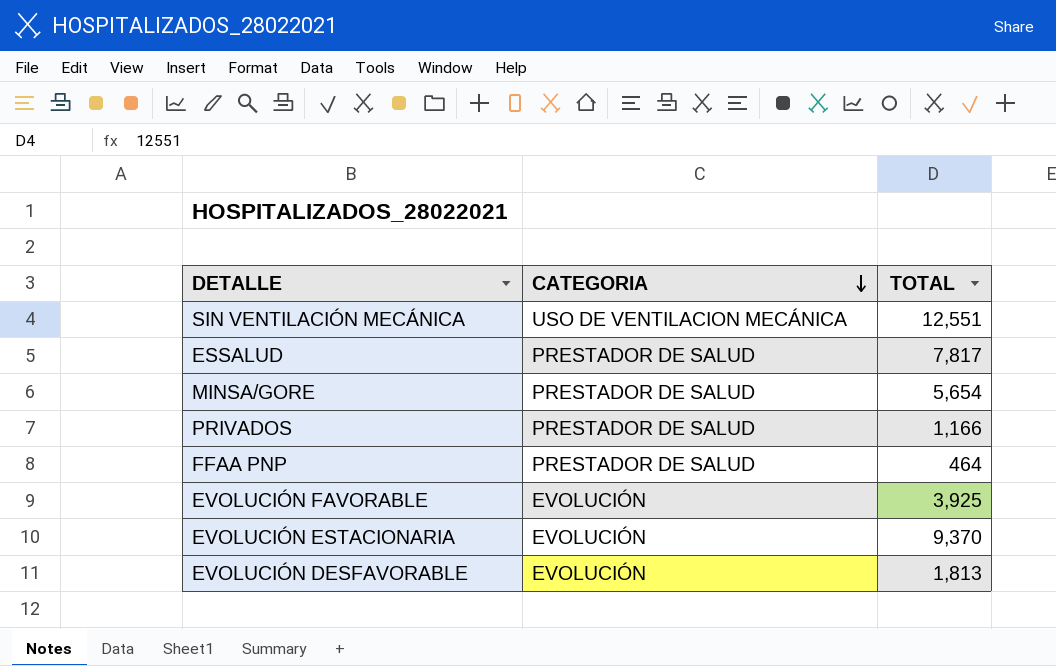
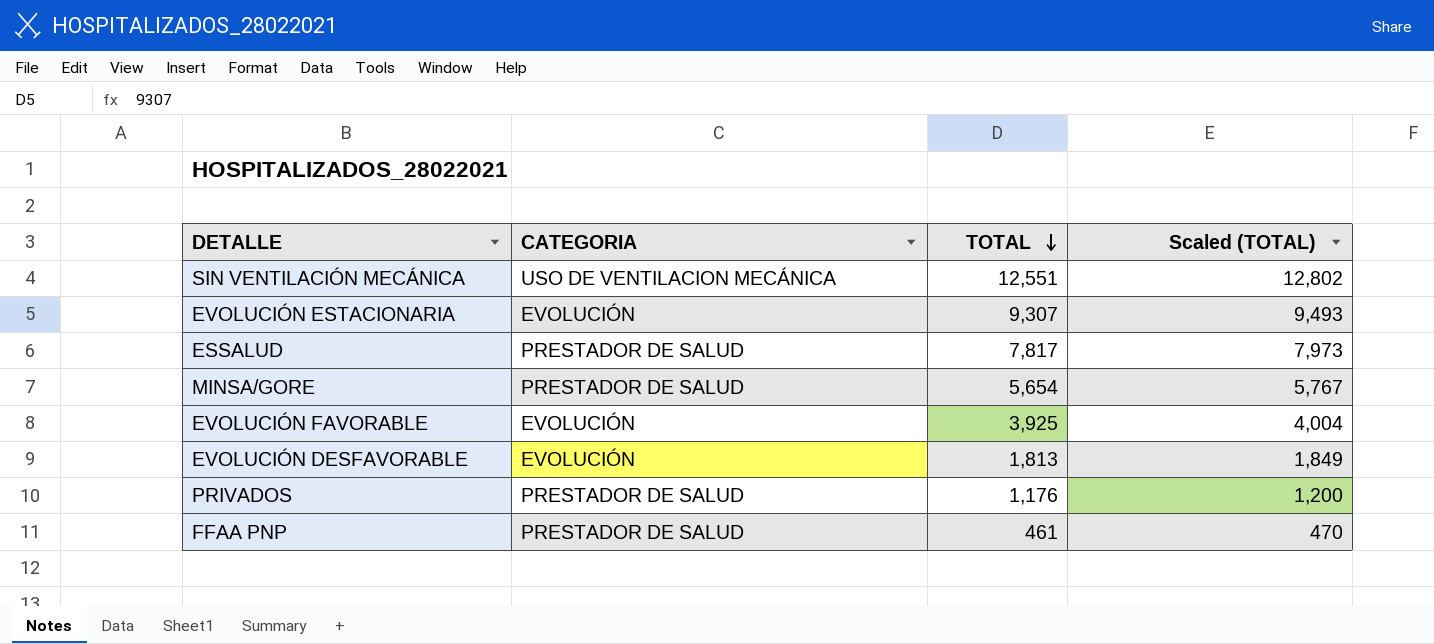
row order: CATEGORIA descending -> TOTAL descending
column Scaled (TOTAL) | formula: none -> [TOTAL] * 1.02
EVOLUCIÓN ESTACIONARIA | TOTAL: 9,370 -> 9,307
PRIVADOS | TOTAL: 1,166 -> 1,176
FFAA PNP | TOTAL: 464 -> 461

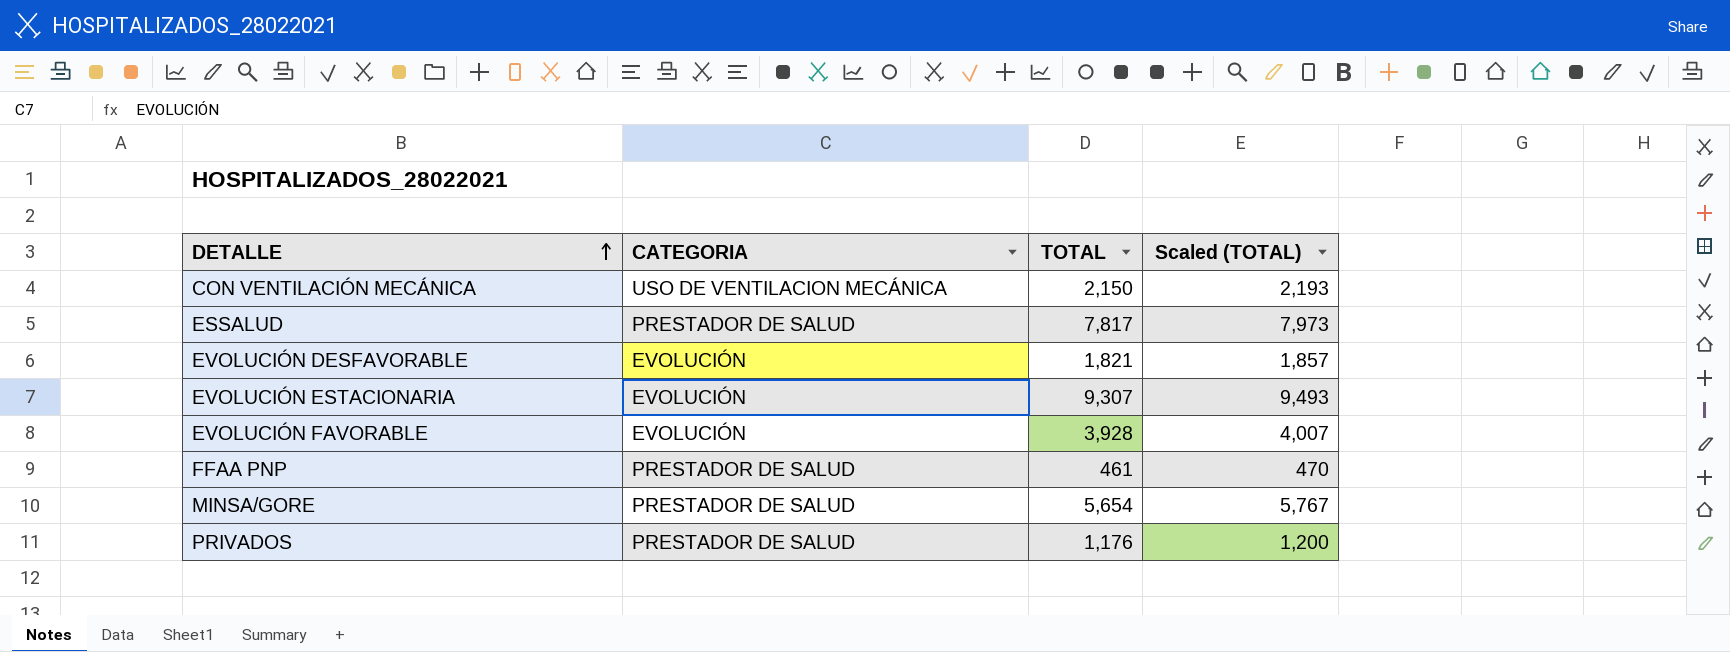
row order: TOTAL descending -> DETALLE ascending
row SIN VENTILACIÓN MECÁNICA: USO DE VENTILACION MECÁNICA | 12,551 | 12,802 -> none
row CON VENTILACIÓN MECÁNICA: none -> USO DE VENTILACION MECÁNICA | 2,150 | 2,193
EVOLUCIÓN DESFAVORABLE | TOTAL: 1,813 -> 1,821
EVOLUCIÓN DESFAVORABLE | Scaled (TOTAL): 1,849 -> 1,857
EVOLUCIÓN FAVORABLE | TOTAL: 3,925 -> 3,928
EVOLUCIÓN FAVORABLE | Scaled (TOTAL): 4,004 -> 4,007

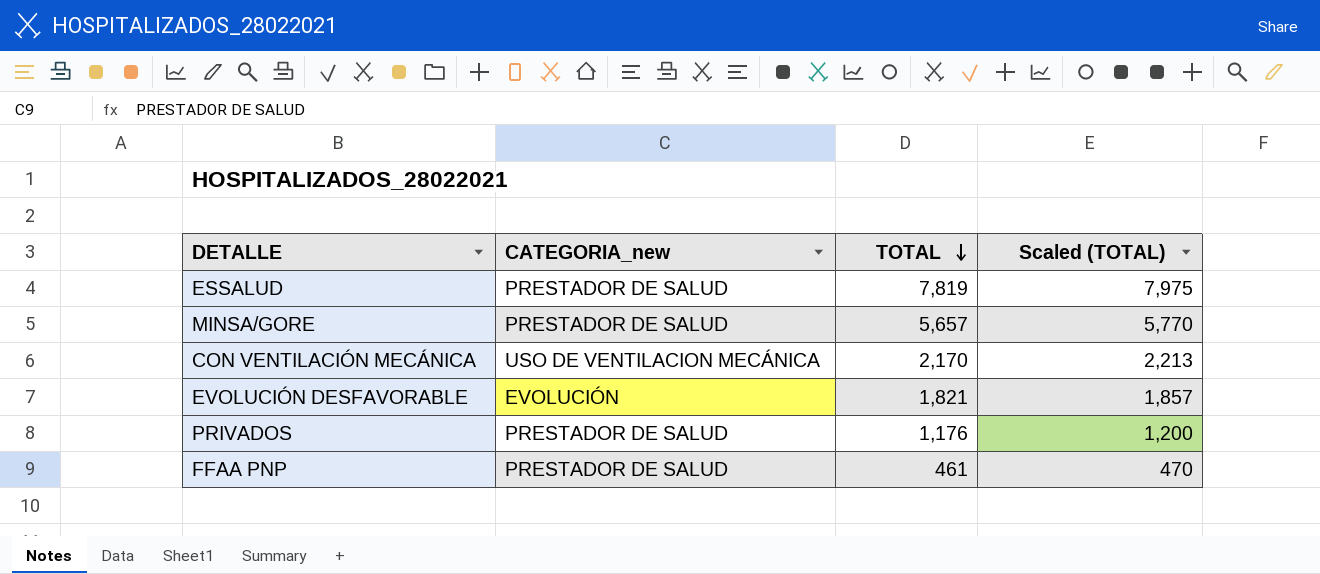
row order: DETALLE ascending -> TOTAL descending
column name: CATEGORIA -> CATEGORIA_new
row EVOLUCIÓN ESTACIONARIA: EVOLUCIÓN | 9,307 | 9,493 -> none
row EVOLUCIÓN FAVORABLE: EVOLUCIÓN | 3,928 | 4,007 -> none
ESSALUD | TOTAL: 7,817 -> 7,819
ESSALUD | Scaled (TOTAL): 7,973 -> 7,975
MINSA/GORE | TOTAL: 5,654 -> 5,657
MINSA/GORE | Scaled (TOTAL): 5,767 -> 5,770
CON VENTILACIÓN MECÁNICA | TOTAL: 2,150 -> 2,170
CON VENTILACIÓN MECÁNICA | Scaled (TOTAL): 2,193 -> 2,213

